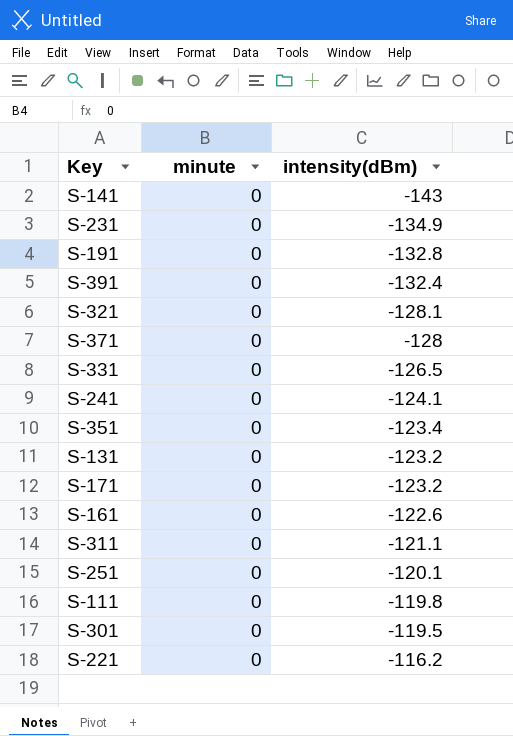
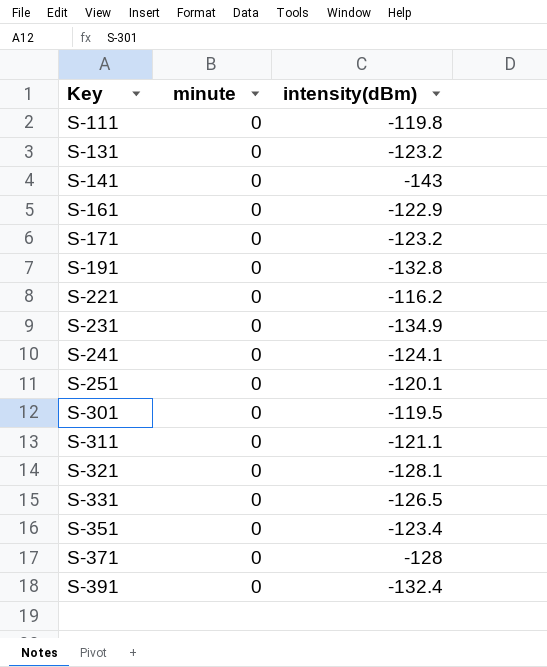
row order: intensity(dBm) ascending -> Key ascending
S-161 | intensity(dBm): -122.6 -> -122.9

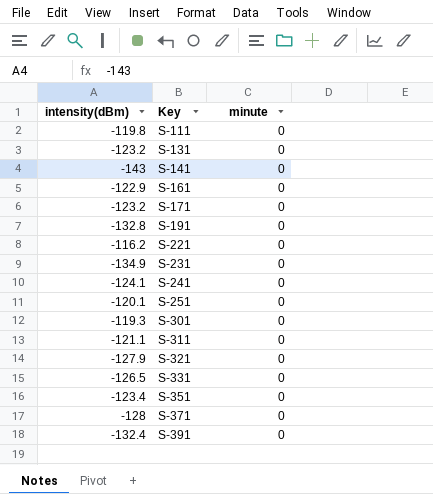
column intensity(dBm) | position: 3 -> 1
S-301 | intensity(dBm): -119.5 -> -119.3
S-321 | intensity(dBm): -128.1 -> -127.9

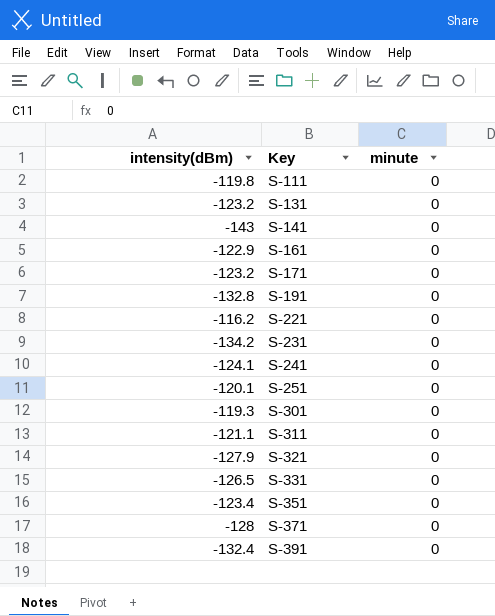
S-231 | intensity(dBm): -134.9 -> -134.2

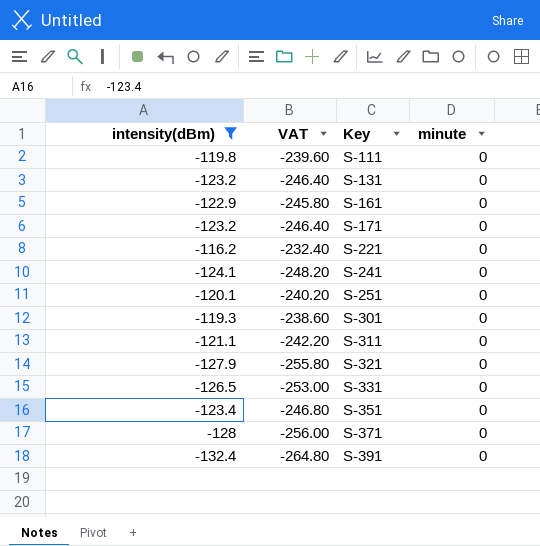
filter: none -> intensity(dBm) >= -132.4
column VAT | formula: none -> [intensity(dBm)] * 2

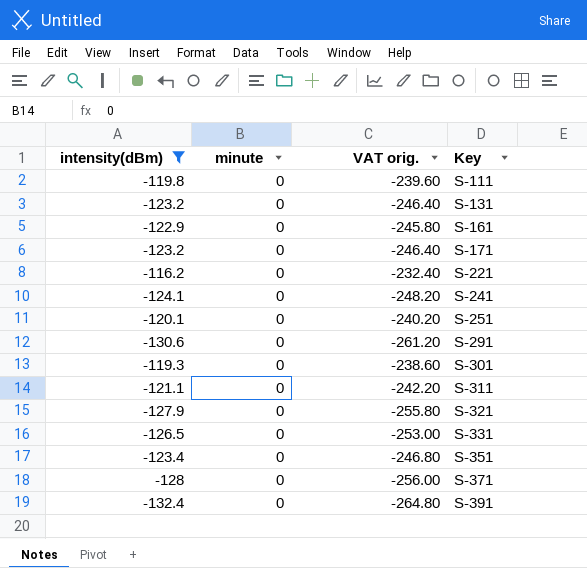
column minute | position: 4 -> 2
column name: VAT -> VAT orig.
row S-291: none -> -130.6 | 0 | -261.20

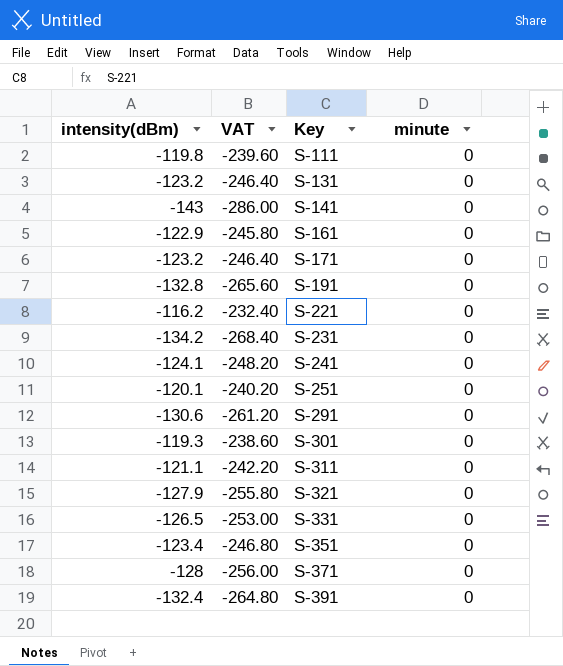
filter: intensity(dBm) >= -132.4 -> none
column name: VAT orig. -> VAT
column minute | position: 2 -> 4

